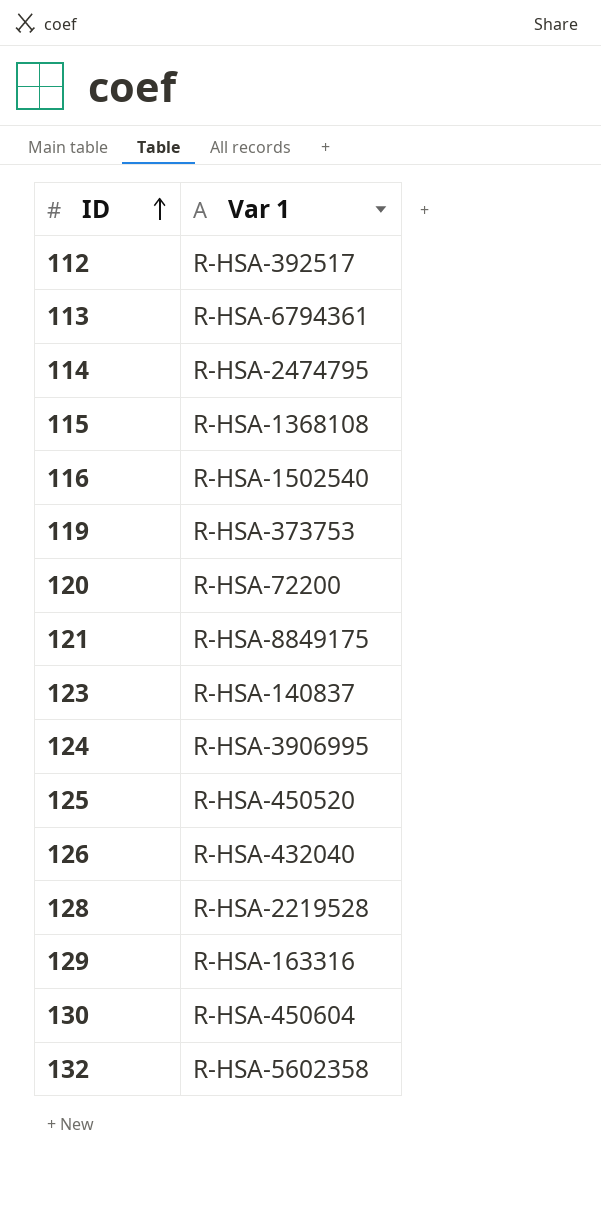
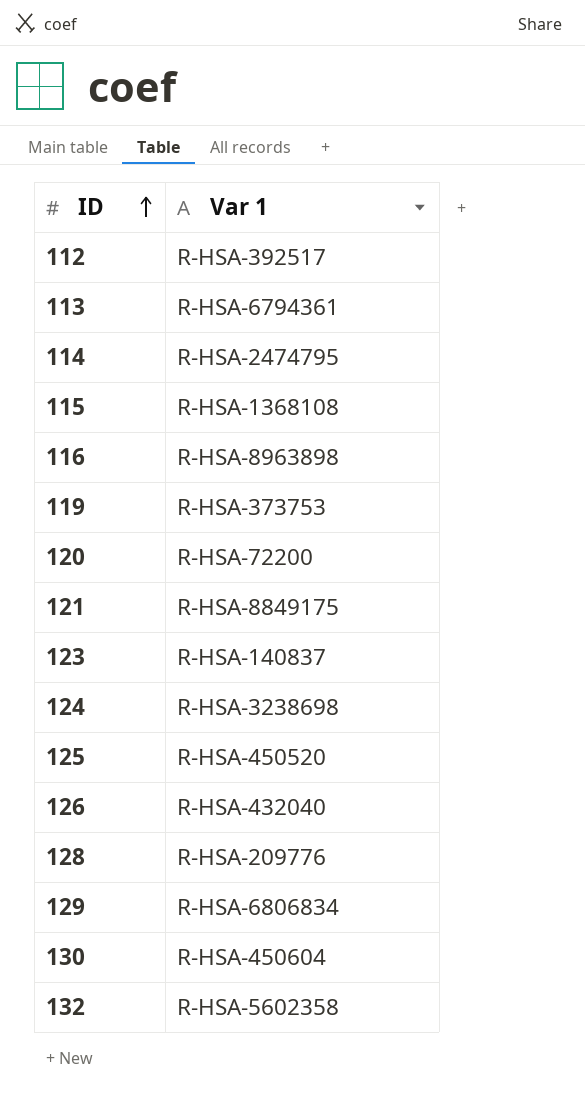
116 | Var 1: R-HSA-1502540 -> R-HSA-8963898
124 | Var 1: R-HSA-3906995 -> R-HSA-3238698
128 | Var 1: R-HSA-2219528 -> R-HSA-209776
129 | Var 1: R-HSA-163316 -> R-HSA-6806834

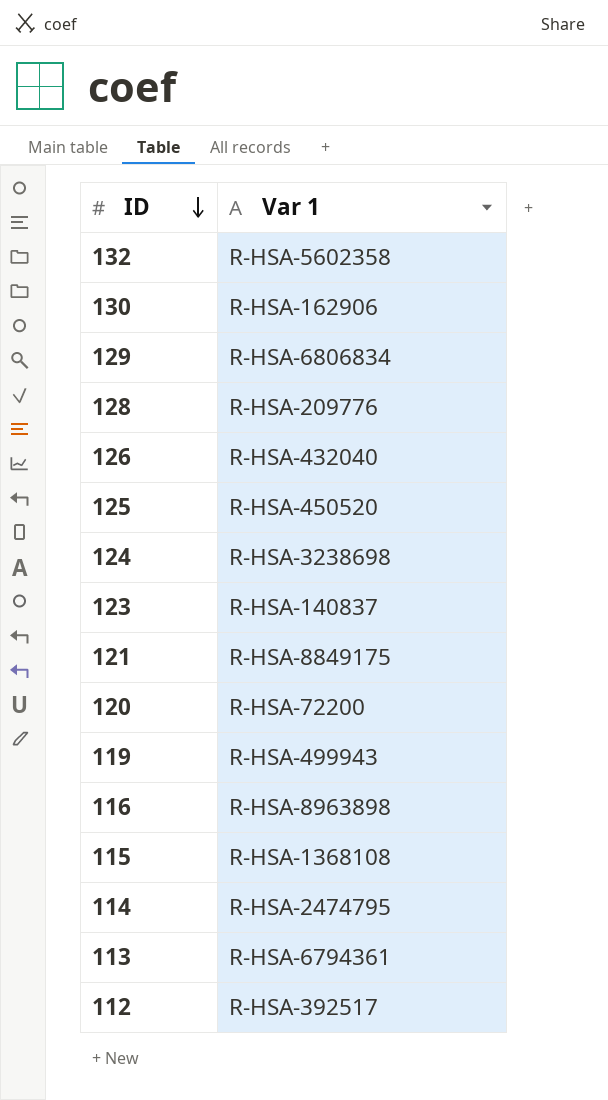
row order: ID ascending -> ID descending
130 | Var 1: R-HSA-450604 -> R-HSA-162906
119 | Var 1: R-HSA-373753 -> R-HSA-499943

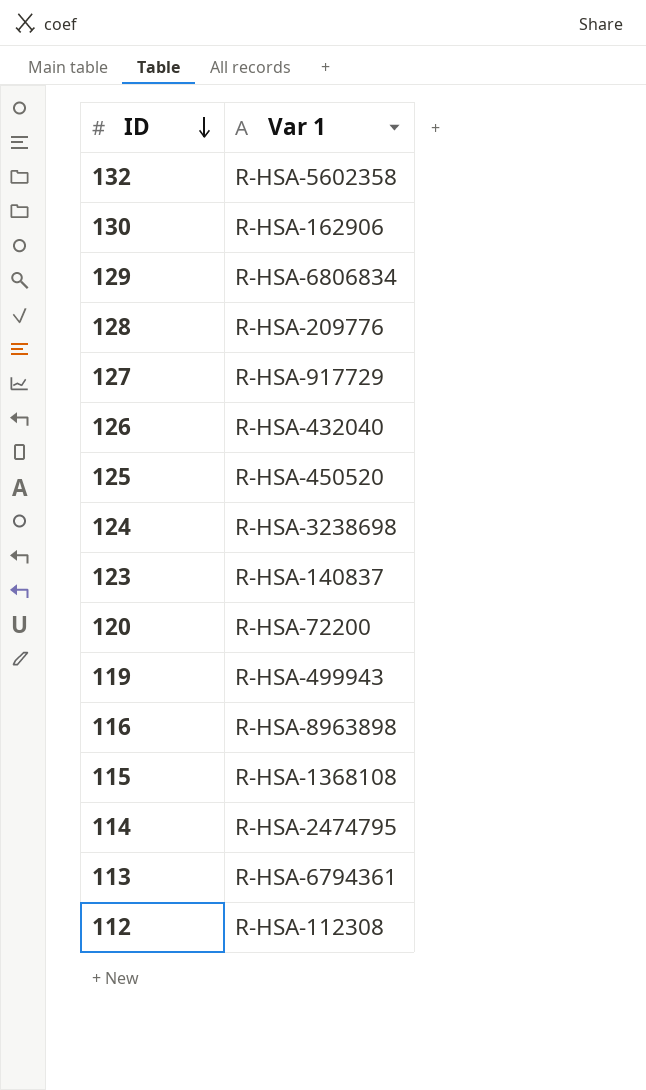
row 121: R-HSA-8849175 -> none
row 127: none -> R-HSA-917729
112 | Var 1: R-HSA-392517 -> R-HSA-112308

